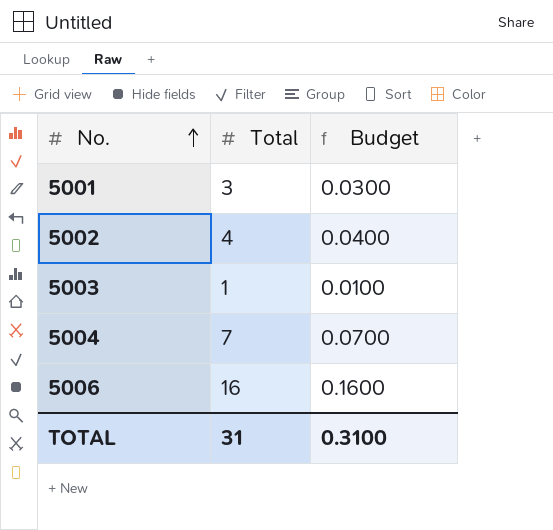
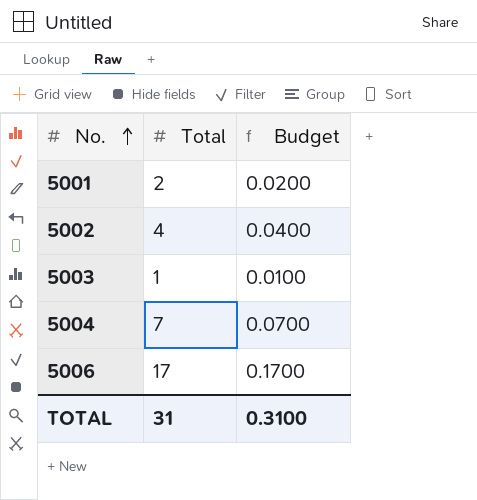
5001 | Total: 3 -> 2
5001 | Budget: 0.0300 -> 0.0200
5006 | Total: 16 -> 17
5006 | Budget: 0.1600 -> 0.1700

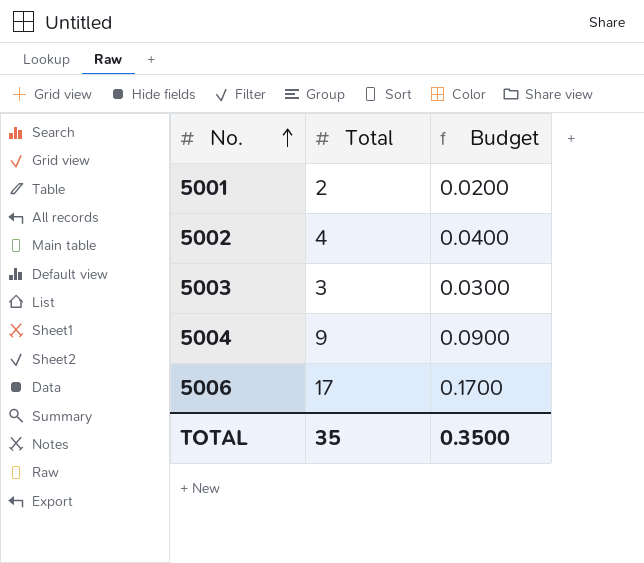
5003 | Total: 1 -> 3
5003 | Budget: 0.0100 -> 0.0300
5004 | Total: 7 -> 9
5004 | Budget: 0.0700 -> 0.0900
TOTAL | Total: 31 -> 35
TOTAL | Budget: 0.3100 -> 0.3500

